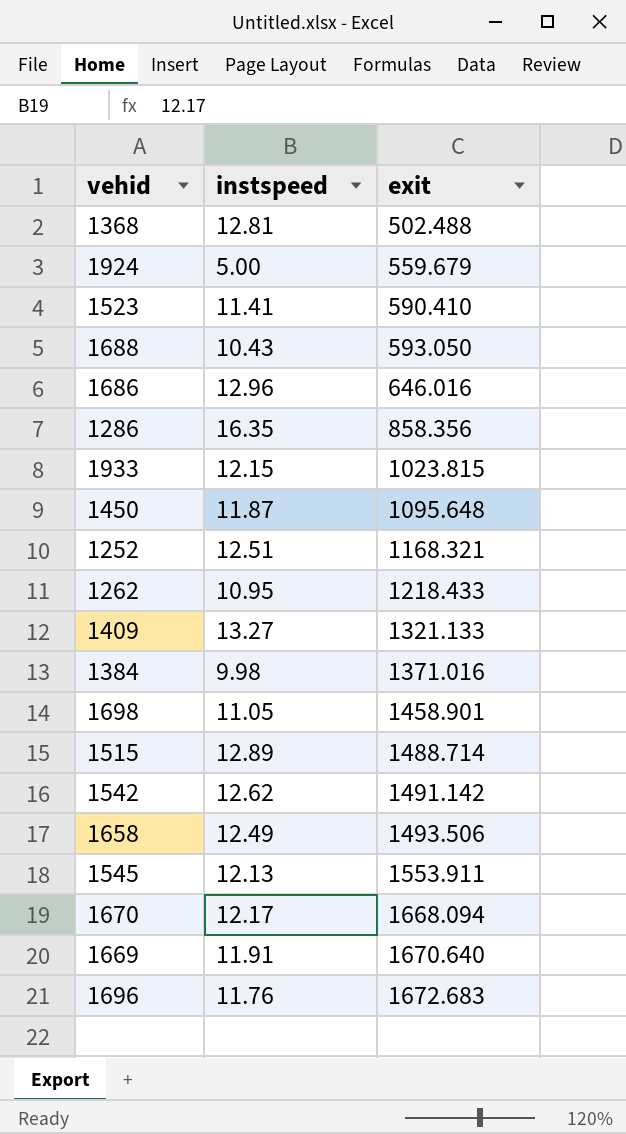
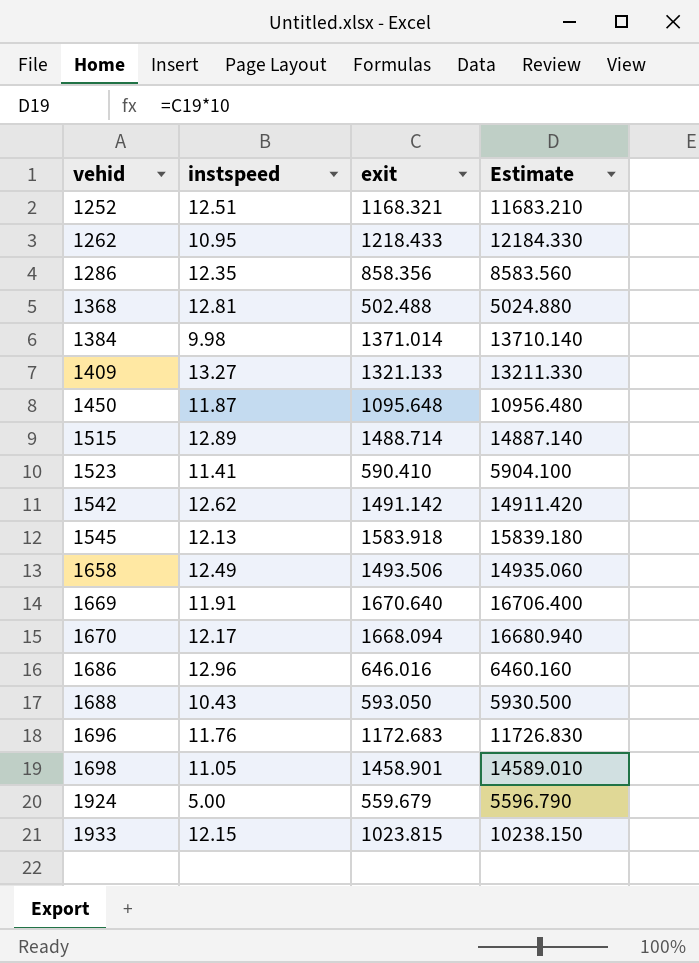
row order: exit ascending -> vehid ascending
column Estimate | formula: none -> [exit] * 10
1286 | instspeed: 16.35 -> 12.35
1384 | exit: 1371.016 -> 1371.014
1545 | exit: 1553.911 -> 1583.918
1696 | exit: 1672.683 -> 1172.683

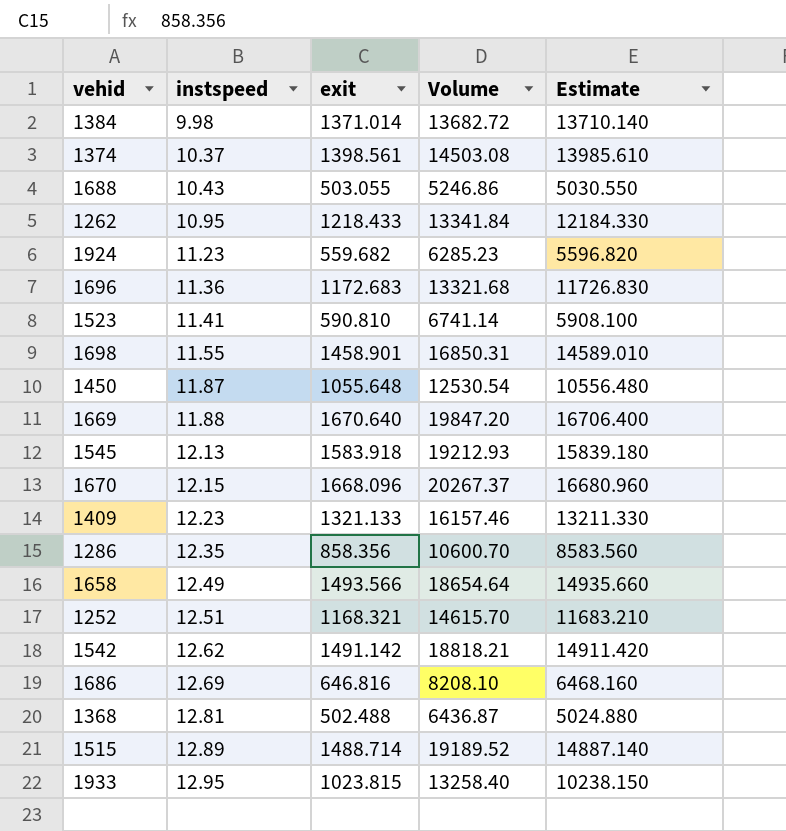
row order: vehid ascending -> instspeed ascending
column Volume | formula: none -> [instspeed] * [exit]
row 1374: none -> 10.37 | 1398.561 | 14503.08 | 13985.610
1688 | exit: 593.050 -> 503.055
1688 | Estimate: 5930.500 -> 5030.550
1924 | instspeed: 5.00 -> 11.23
1924 | exit: 559.679 -> 559.682
1924 | Estimate: 5596.790 -> 5596.820
1696 | instspeed: 11.76 -> 11.36
1523 | exit: 590.410 -> 590.810
1523 | Estimate: 5904.100 -> 5908.100
1698 | instspeed: 11.05 -> 11.55
1450 | exit: 1095.648 -> 1055.648
1450 | Estimate: 10956.480 -> 10556.480
1669 | instspeed: 11.91 -> 11.88
1670 | instspeed: 12.17 -> 12.15
1670 | exit: 1668.094 -> 1668.096
1670 | Estimate: 16680.940 -> 16680.960
1409 | instspeed: 13.27 -> 12.23
1658 | exit: 1493.506 -> 1493.566
1658 | Estimate: 14935.060 -> 14935.660
1686 | instspeed: 12.96 -> 12.69
1686 | exit: 646.016 -> 646.816
1686 | Estimate: 6460.160 -> 6468.160
1933 | instspeed: 12.15 -> 12.95

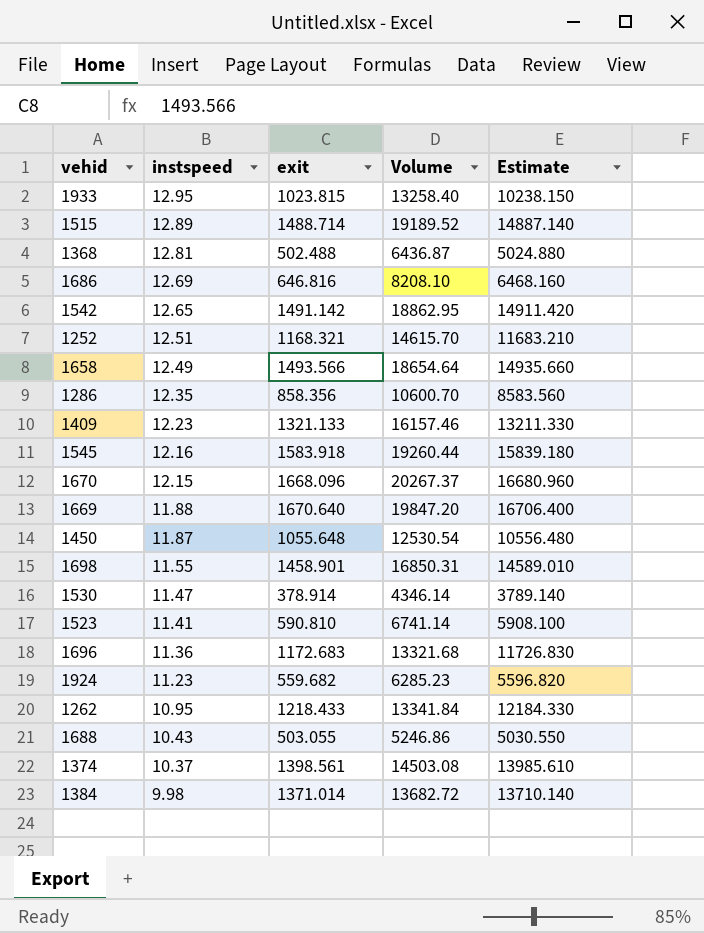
row order: instspeed ascending -> instspeed descending
1542 | instspeed: 12.62 -> 12.65
1542 | Volume: 18818.21 -> 18862.95
1545 | instspeed: 12.13 -> 12.16
1545 | Volume: 19212.93 -> 19260.44
row 1530: none -> 11.47 | 378.914 | 4346.14 | 3789.140

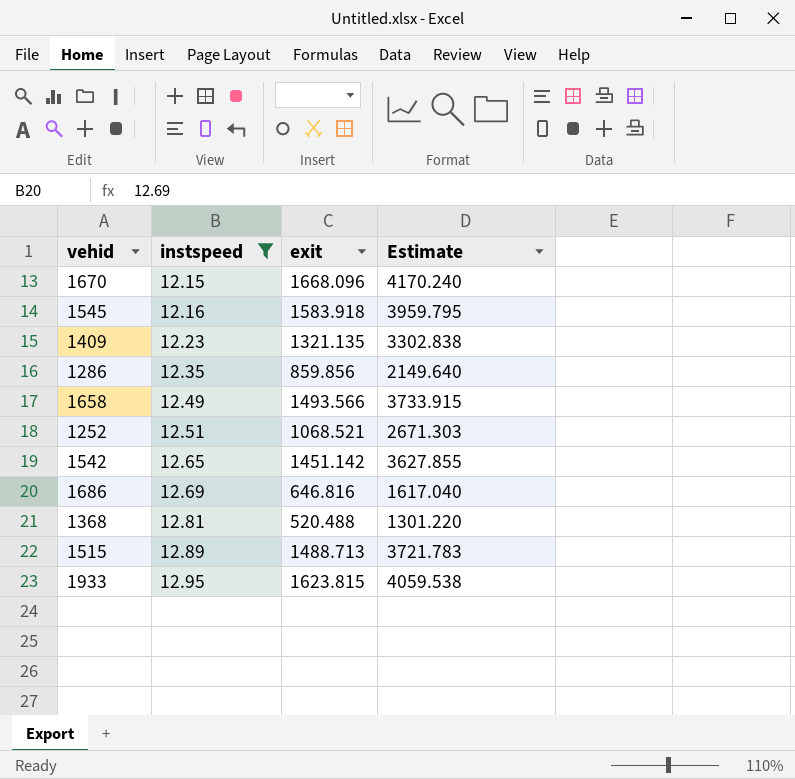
filter: none -> instspeed >= 12.15
row order: instspeed descending -> instspeed ascending
column Volume | formula: [instspeed] * [exit] -> none
column Estimate | formula: [exit] * 10 -> [exit] * 2.5
1409 | exit: 1321.133 -> 1321.135
1286 | exit: 858.356 -> 859.856
1252 | exit: 1168.321 -> 1068.521
1542 | exit: 1491.142 -> 1451.142
1368 | exit: 502.488 -> 520.488
1515 | exit: 1488.714 -> 1488.713
1933 | exit: 1023.815 -> 1623.815

